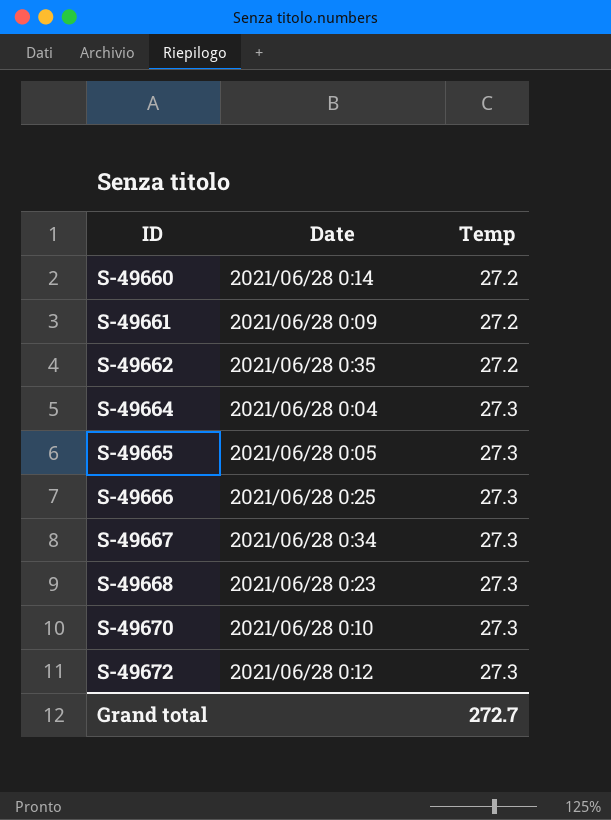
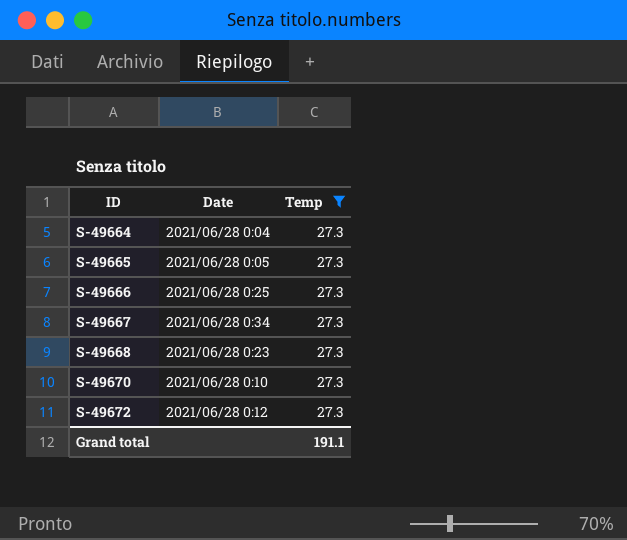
filter: none -> Temp = 27.3
Grand total | Temp: 272.7 -> 191.1

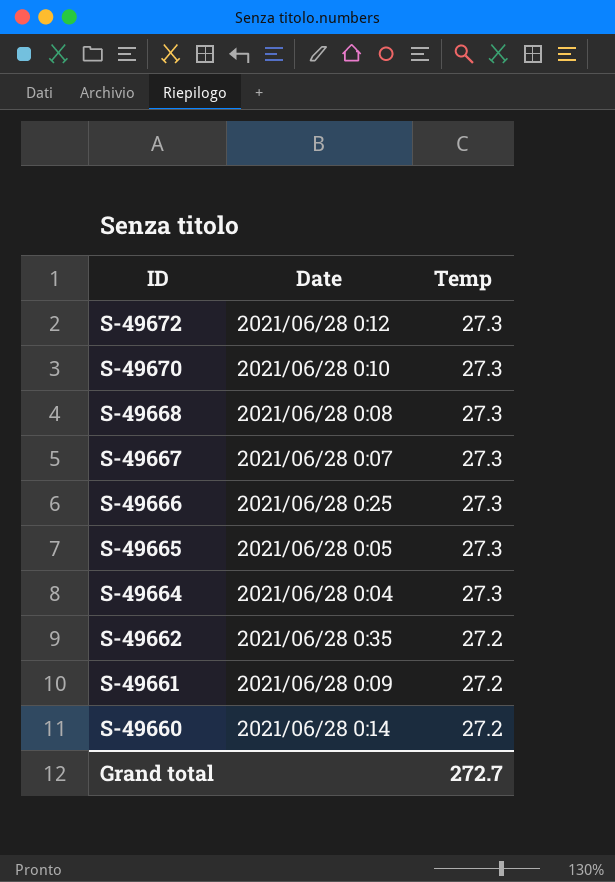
filter: Temp = 27.3 -> none
row order: ID ascending -> ID descending
S-49668 | Date: 2021/06/28 0:23 -> 2021/06/28 0:08
S-49667 | Date: 2021/06/28 0:34 -> 2021/06/28 0:07
Grand total | Temp: 191.1 -> 272.7

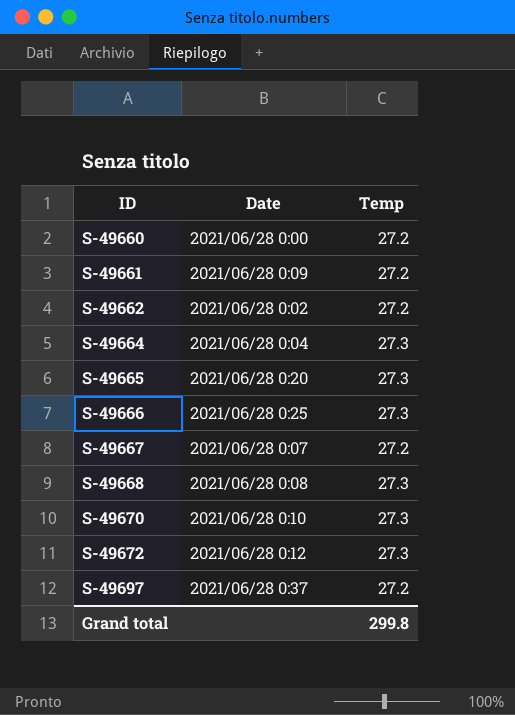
row order: ID descending -> ID ascending
S-49660 | Date: 2021/06/28 0:14 -> 2021/06/28 0:00
S-49662 | Date: 2021/06/28 0:35 -> 2021/06/28 0:02
S-49665 | Date: 2021/06/28 0:05 -> 2021/06/28 0:20
S-49667 | Temp: 27.3 -> 27.2
row S-49697: none -> 2021/06/28 0:37 | 27.2
Grand total | Temp: 272.7 -> 299.8

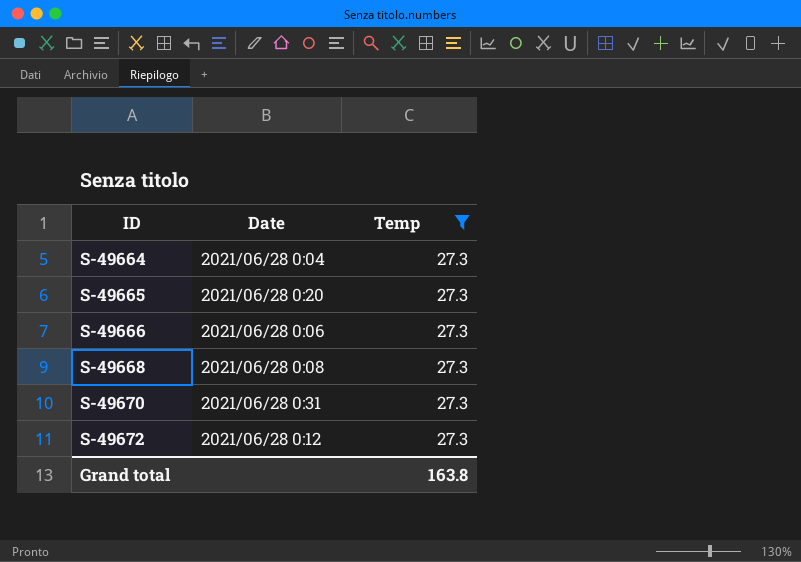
filter: none -> Temp = 27.3
S-49666 | Date: 2021/06/28 0:25 -> 2021/06/28 0:06
S-49670 | Date: 2021/06/28 0:10 -> 2021/06/28 0:31
Grand total | Temp: 299.8 -> 163.8

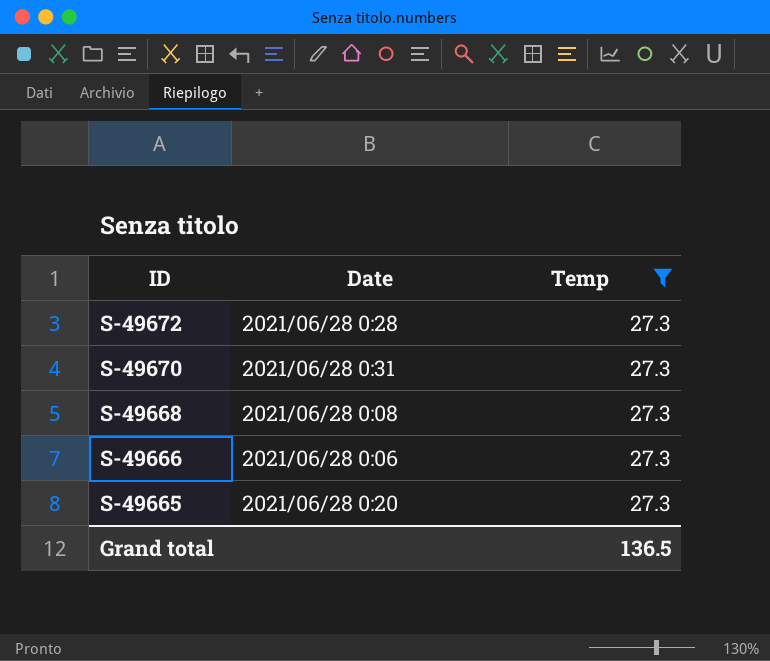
row order: ID ascending -> ID descending
row S-49664: 2021/06/28 0:04 | 27.3 -> none
S-49672 | Date: 2021/06/28 0:12 -> 2021/06/28 0:28
Grand total | Temp: 163.8 -> 136.5

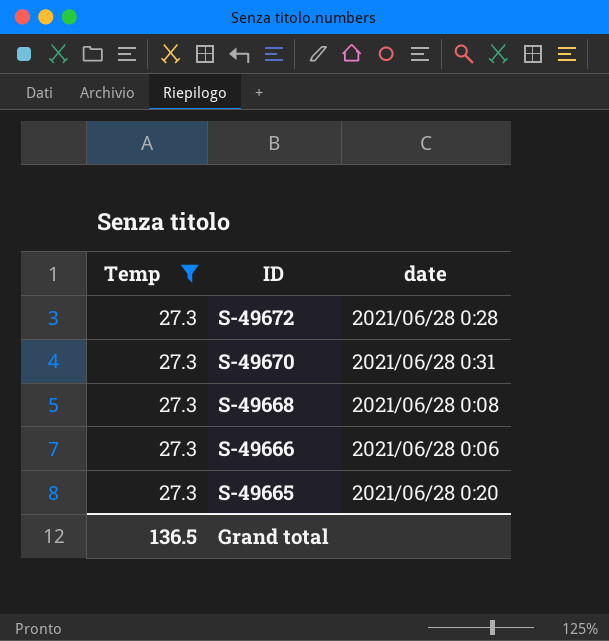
column Temp | position: 3 -> 1
column name: Date -> date

